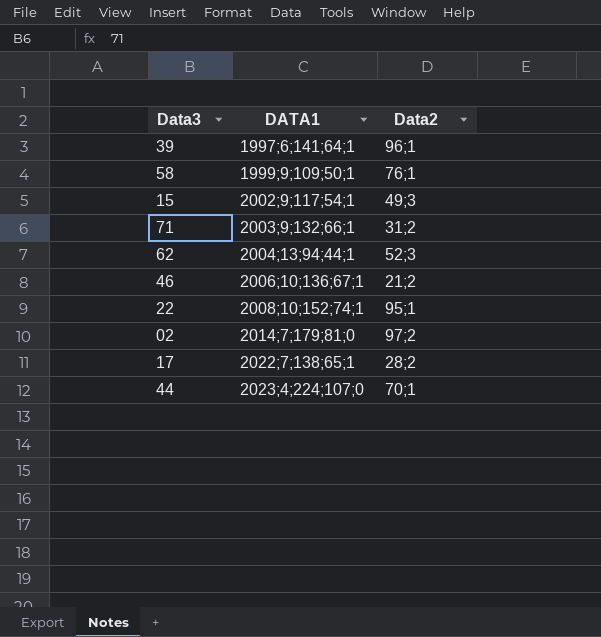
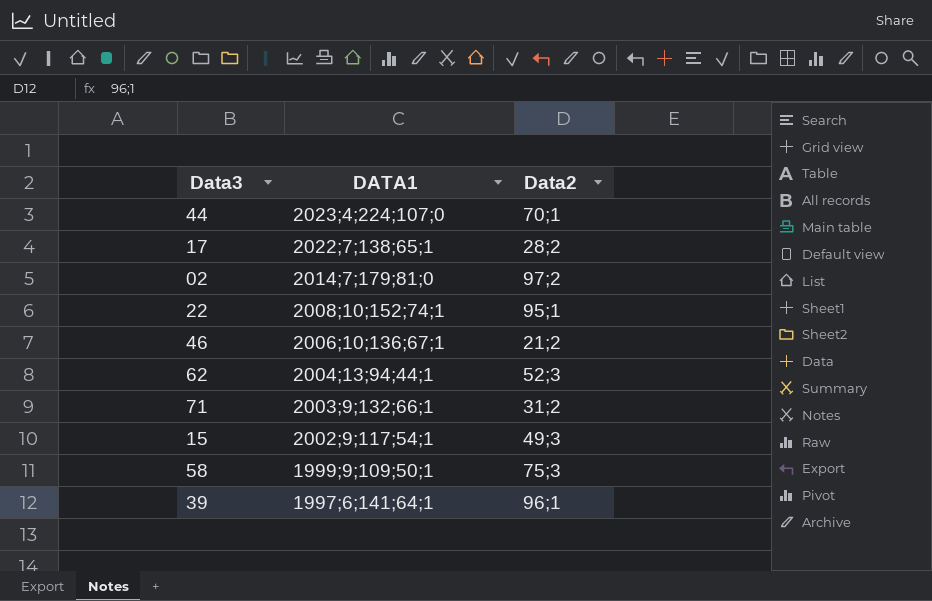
row order: DATA1 ascending -> DATA1 descending
58 | Data2: 76;1 -> 75;3

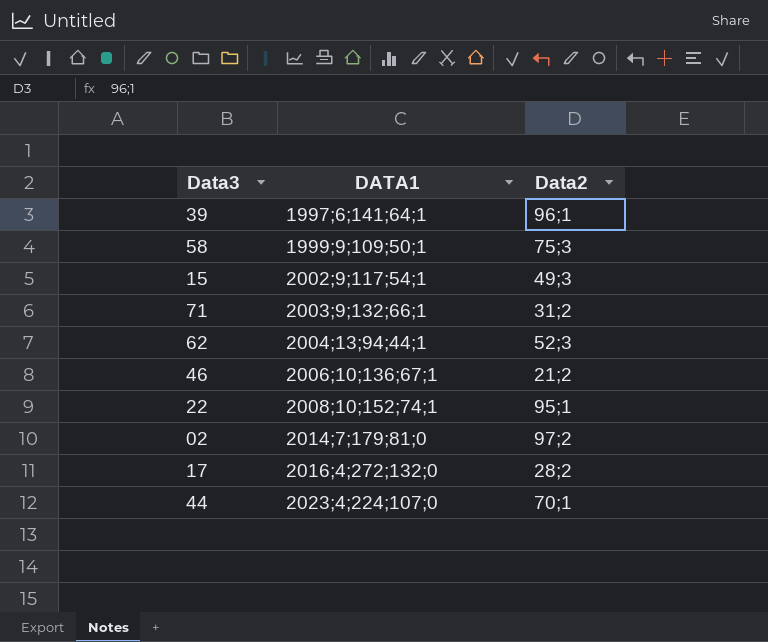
row order: DATA1 descending -> DATA1 ascending
17 | DATA1: 2022;7;138;65;1 -> 2016;4;272;132;0

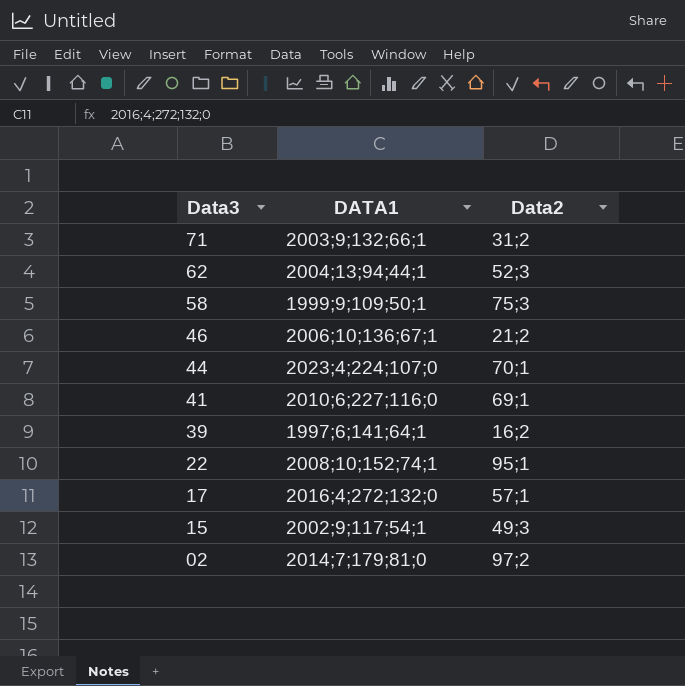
row order: DATA1 ascending -> Data3 descending
row 41: none -> 2010;6;227;116;0 | 69;1
39 | Data2: 96;1 -> 16;2
17 | Data2: 28;2 -> 57;1

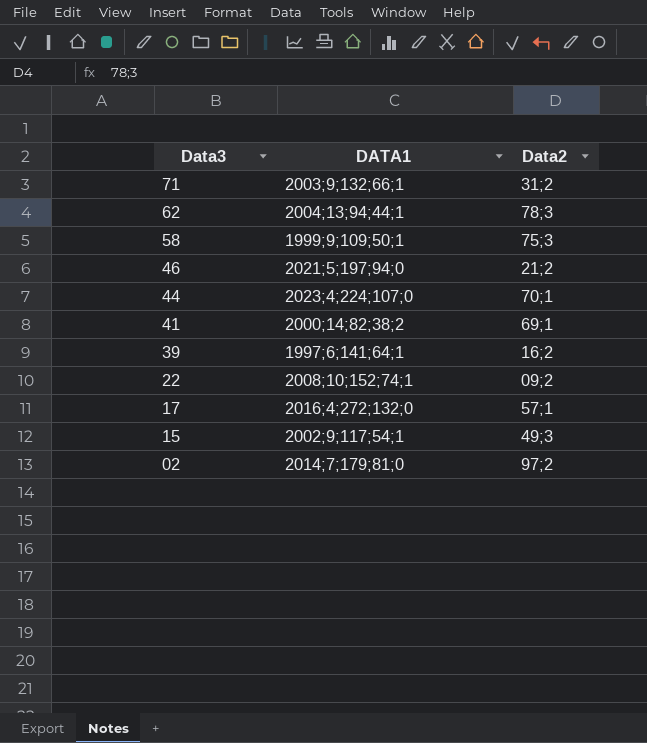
62 | Data2: 52;3 -> 78;3
46 | DATA1: 2006;10;136;67;1 -> 2021;5;197;94;0
41 | DATA1: 2010;6;227;116;0 -> 2000;14;82;38;2
22 | Data2: 95;1 -> 09;2

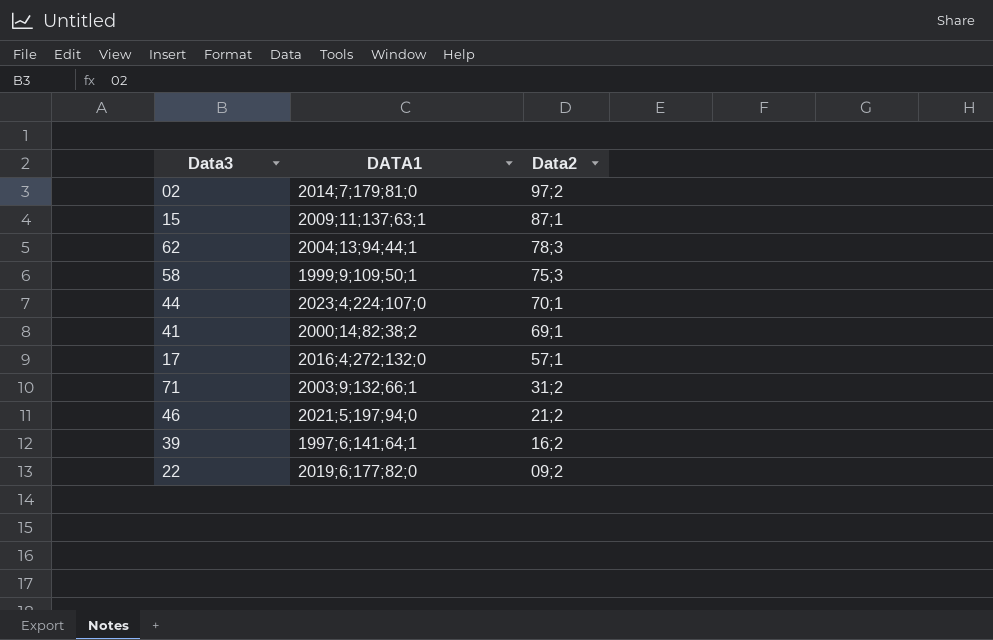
row order: Data3 descending -> Data2 descending
15 | DATA1: 2002;9;117;54;1 -> 2009;11;137;63;1
15 | Data2: 49;3 -> 87;1
22 | DATA1: 2008;10;152;74;1 -> 2019;6;177;82;0

